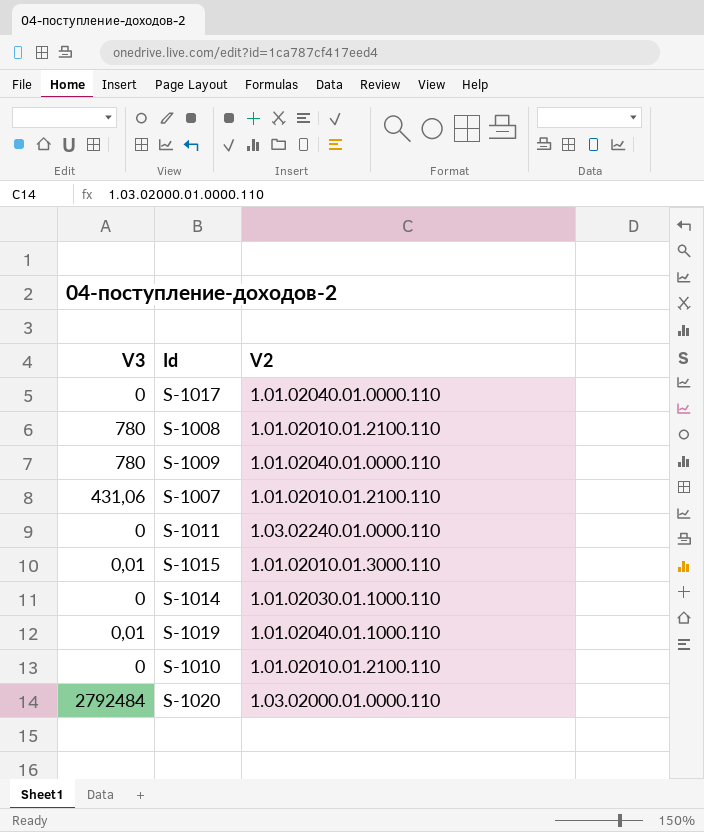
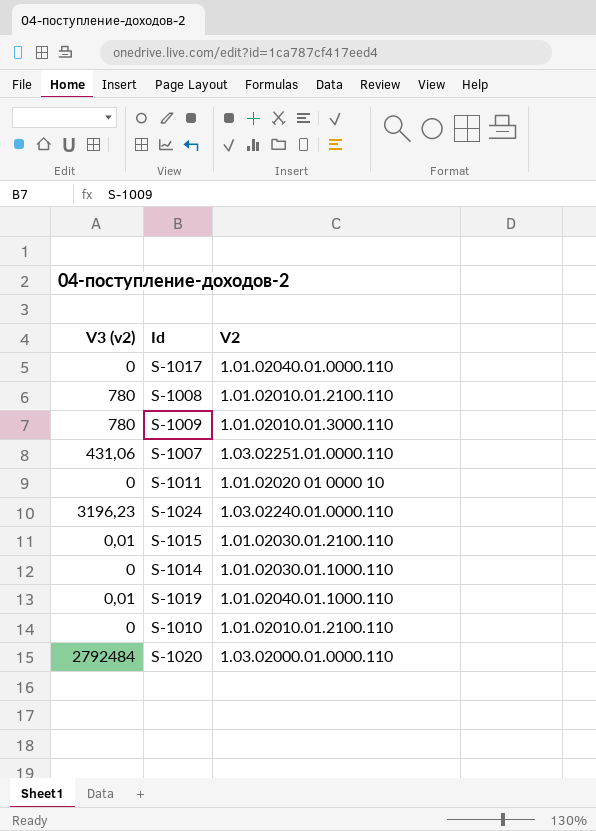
column name: V3 -> V3 (v2)
S-1009 | V2: 1.01.02040.01.0000.110 -> 1.01.02010.01.3000.110
S-1007 | V2: 1.01.02010.01.2100.110 -> 1.03.02251.01.0000.110
S-1011 | V2: 1.03.02240.01.0000.110 -> 1.01.02020 01 0000 10
row S-1024: none -> 3196,23 | 1.03.02240.01.0000.110
S-1015 | V2: 1.01.02010.01.3000.110 -> 1.01.02030.01.2100.110

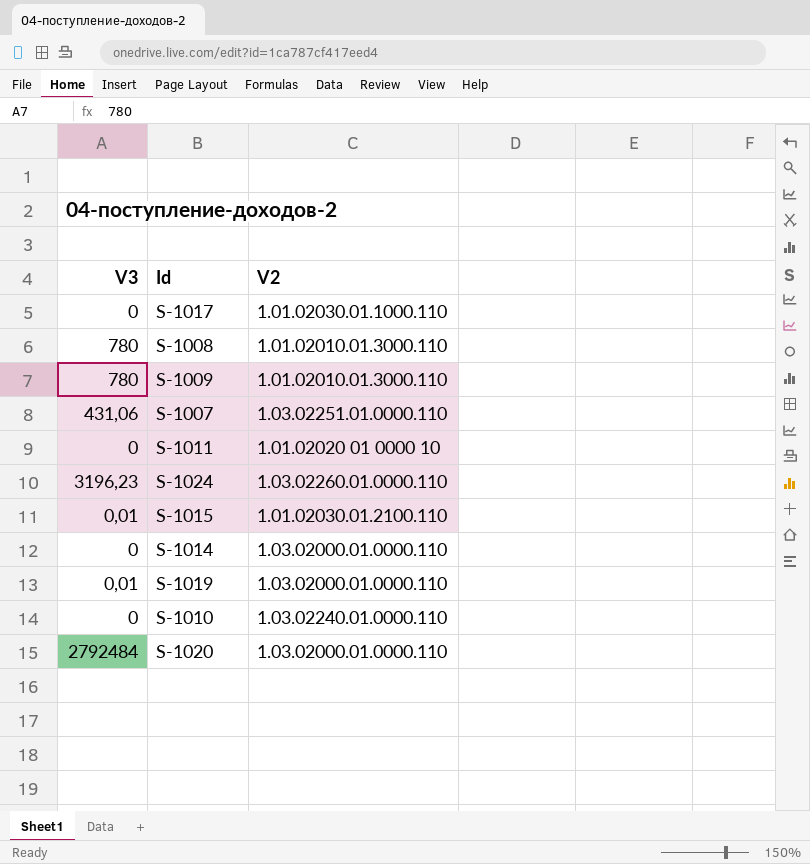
column name: V3 (v2) -> V3
S-1017 | V2: 1.01.02040.01.0000.110 -> 1.01.02030.01.1000.110
S-1008 | V2: 1.01.02010.01.2100.110 -> 1.01.02010.01.3000.110
S-1024 | V2: 1.03.02240.01.0000.110 -> 1.03.02260.01.0000.110
S-1014 | V2: 1.01.02030.01.1000.110 -> 1.03.02000.01.0000.110
S-1019 | V2: 1.01.02040.01.1000.110 -> 1.03.02000.01.0000.110
S-1010 | V2: 1.01.02010.01.2100.110 -> 1.03.02240.01.0000.110

